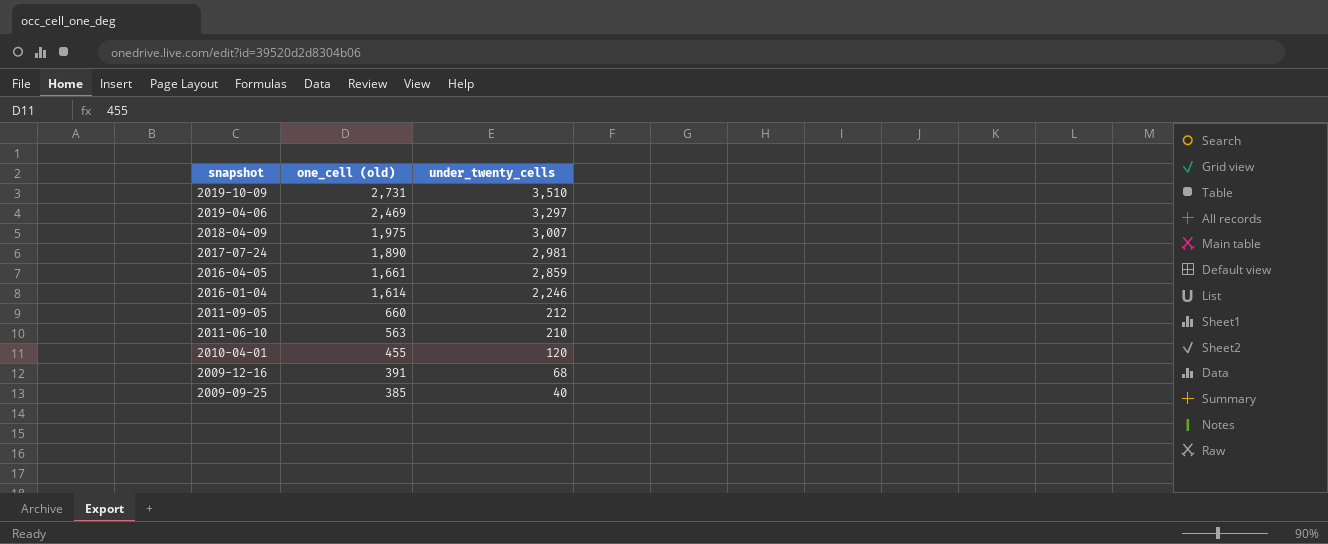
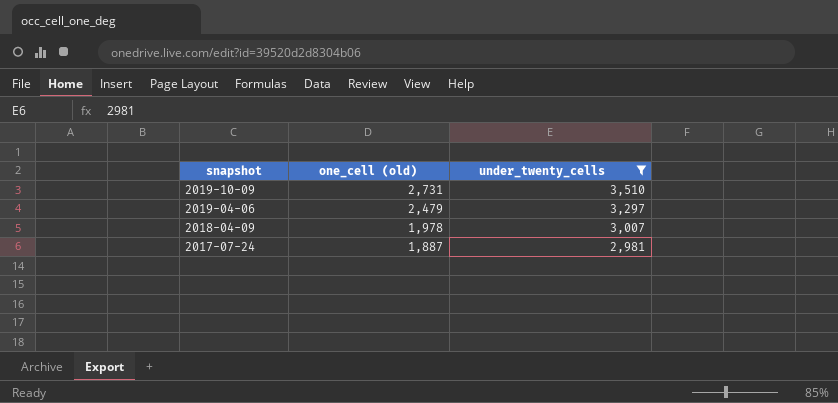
filter: none -> under_twenty_cells >= 2,981
2019-04-06 | one_cell (old): 2,469 -> 2,479
2018-04-09 | one_cell (old): 1,975 -> 1,978
2017-07-24 | one_cell (old): 1,890 -> 1,887

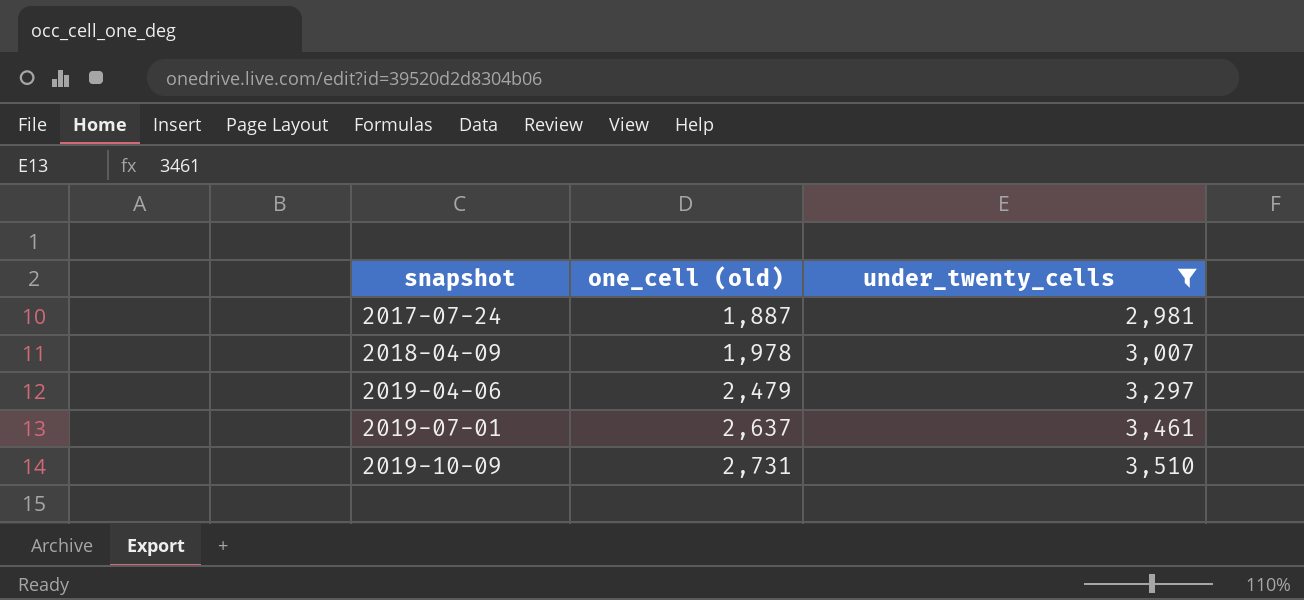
row order: snapshot descending -> snapshot ascending
row 2019-07-01: none -> 2,637 | 3,461

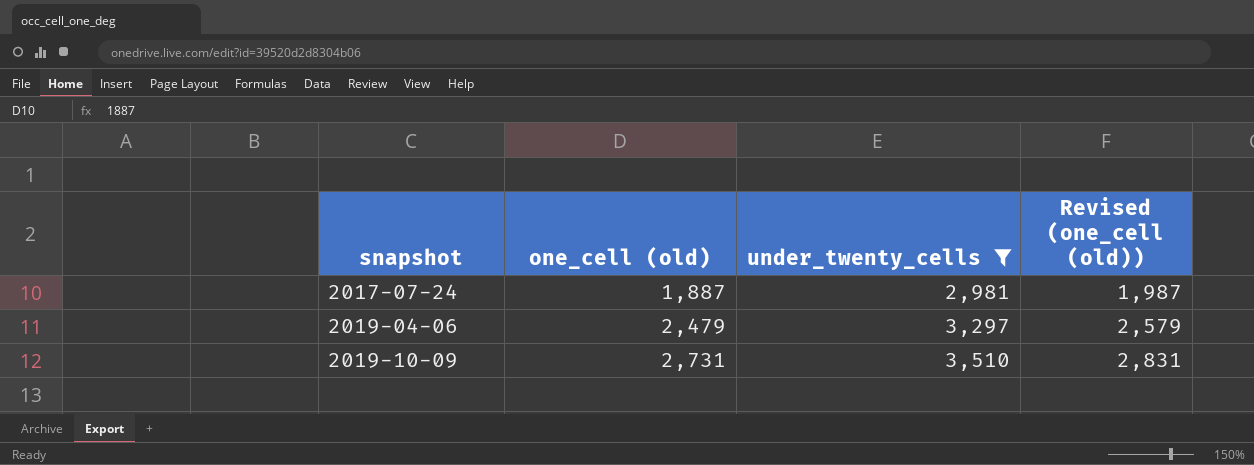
column Revised (one_cell (old)) | formula: none -> [one_cell (old)] + 100
row 2018-04-09: 1,978 | 3,007 -> none
row 2019-07-01: 2,637 | 3,461 -> none

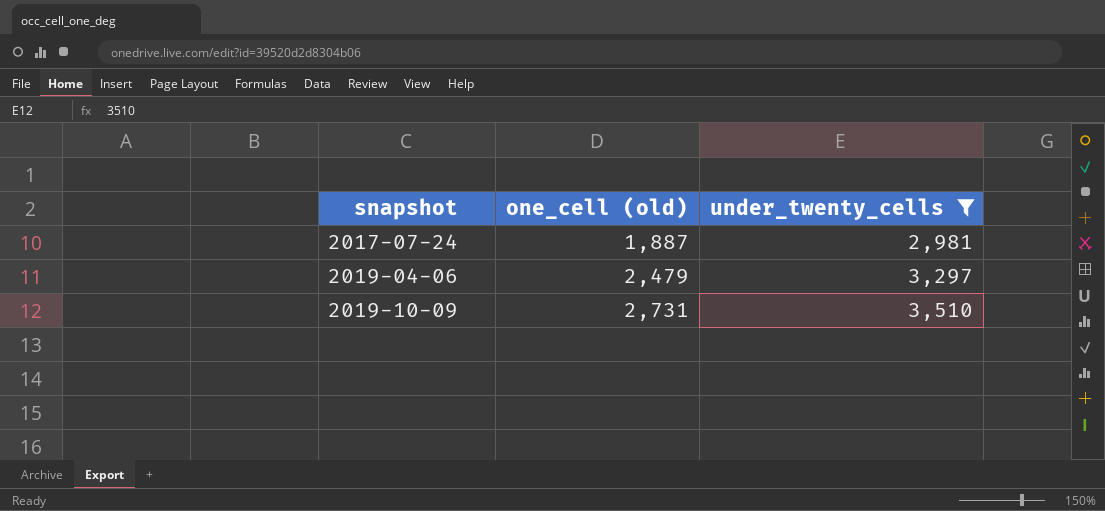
column Revised (one_cell (old)) | formula: [one_cell (old)] + 100 -> none

